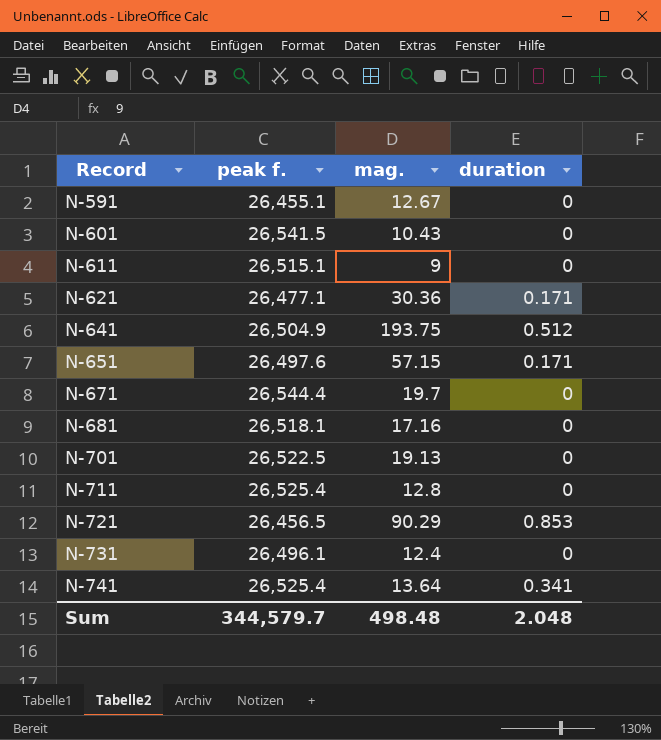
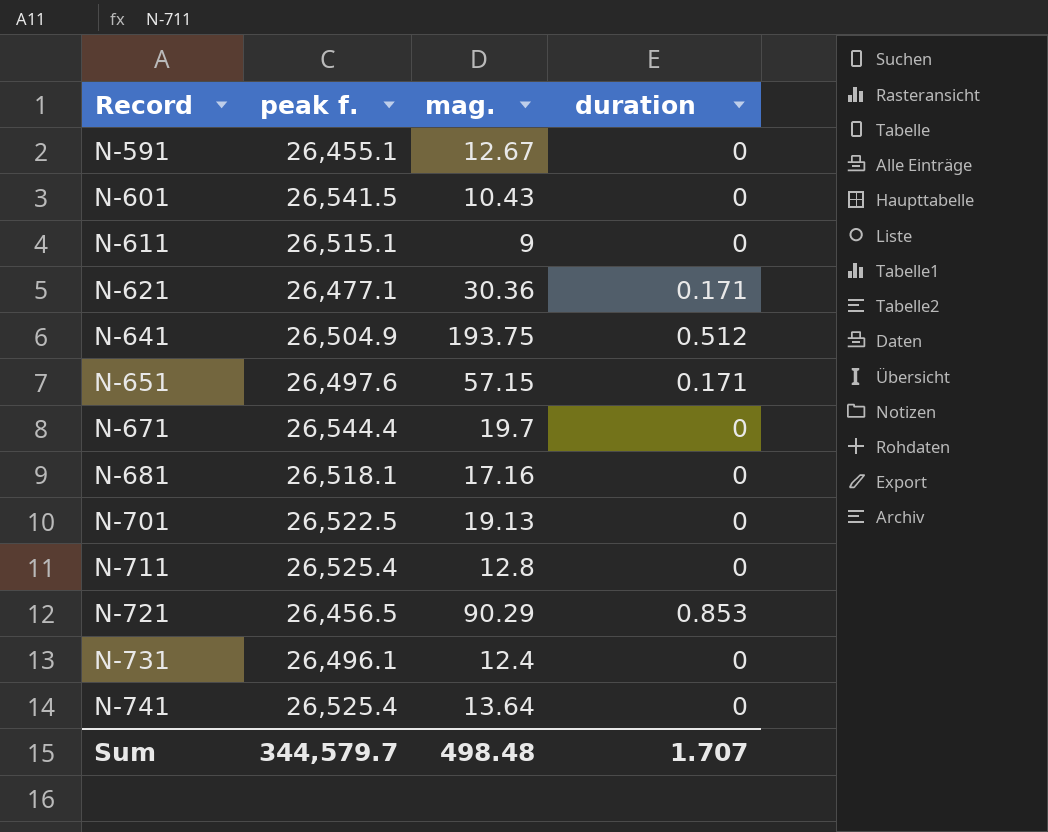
N-741 | duration: 0.341 -> 0
Sum | duration: 2.048 -> 1.707

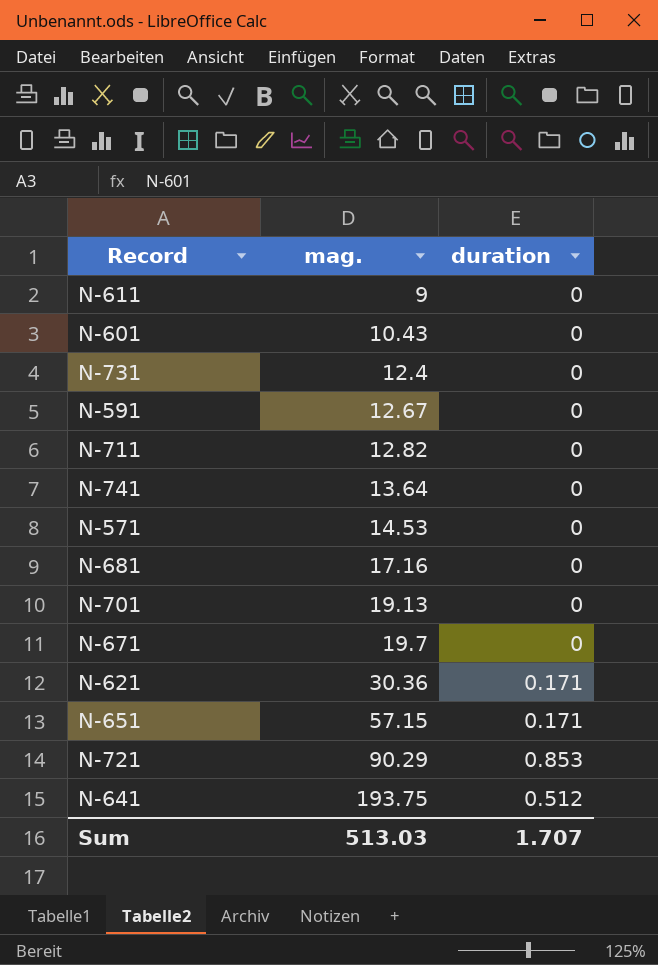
row order: Record ascending -> mag. ascending
column peak f. | position: 2 -> none
N-711 | mag.: 12.8 -> 12.82
row N-571: none -> 14.53 | 0
Sum | mag.: 498.48 -> 513.03

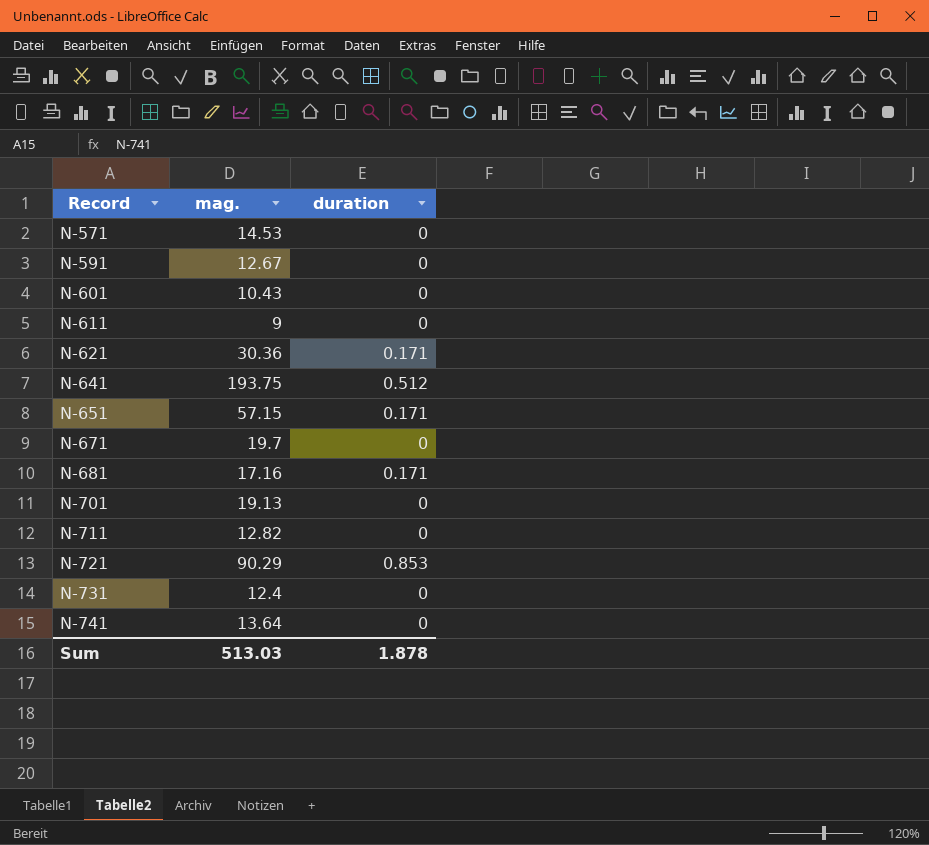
row order: mag. ascending -> Record ascending
N-681 | duration: 0 -> 0.171
Sum | duration: 1.707 -> 1.878

